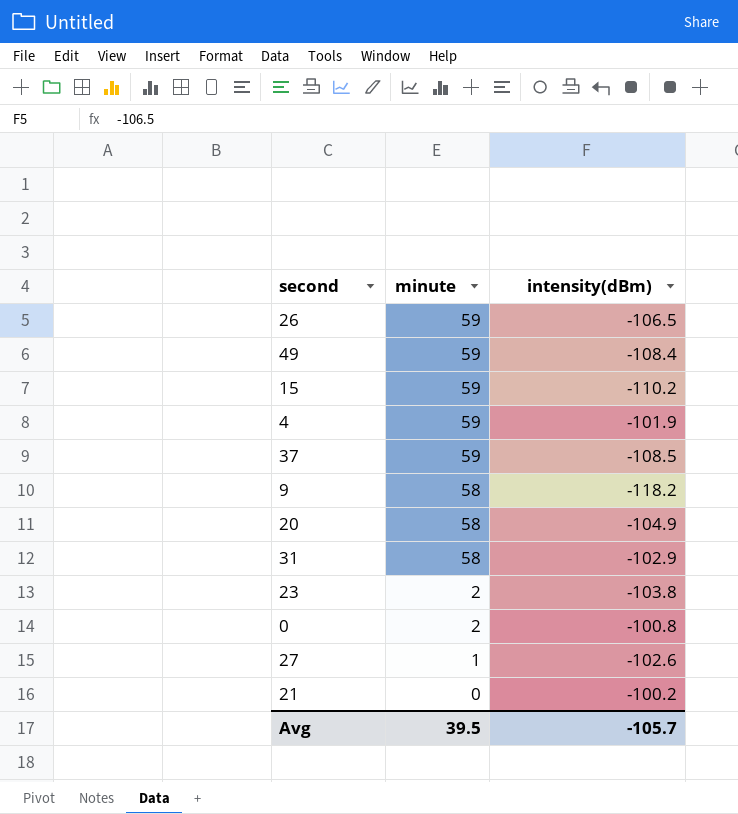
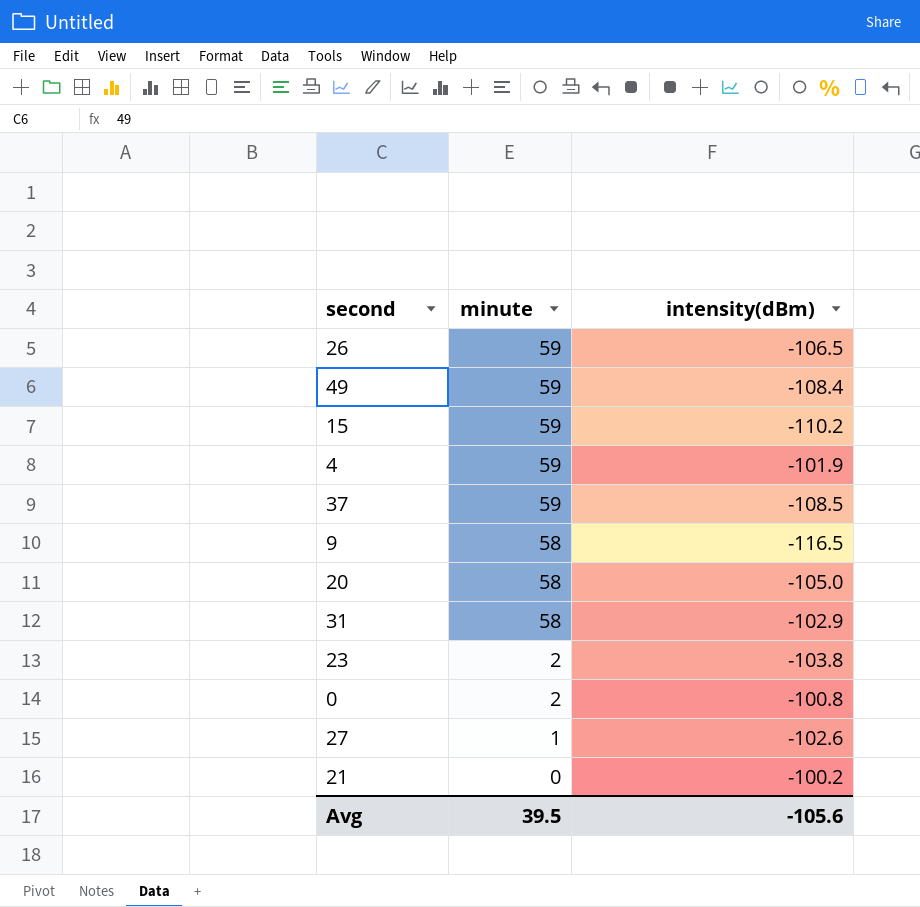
9 | intensity(dBm): -118.2 -> -116.5
20 | intensity(dBm): -104.9 -> -105.0
Avg | intensity(dBm): -105.7 -> -105.6

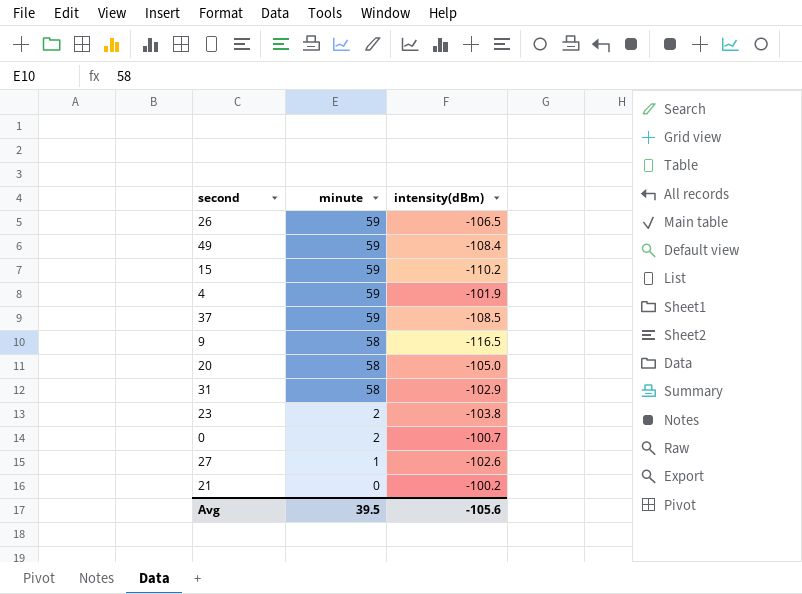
0 | intensity(dBm): -100.8 -> -100.7

